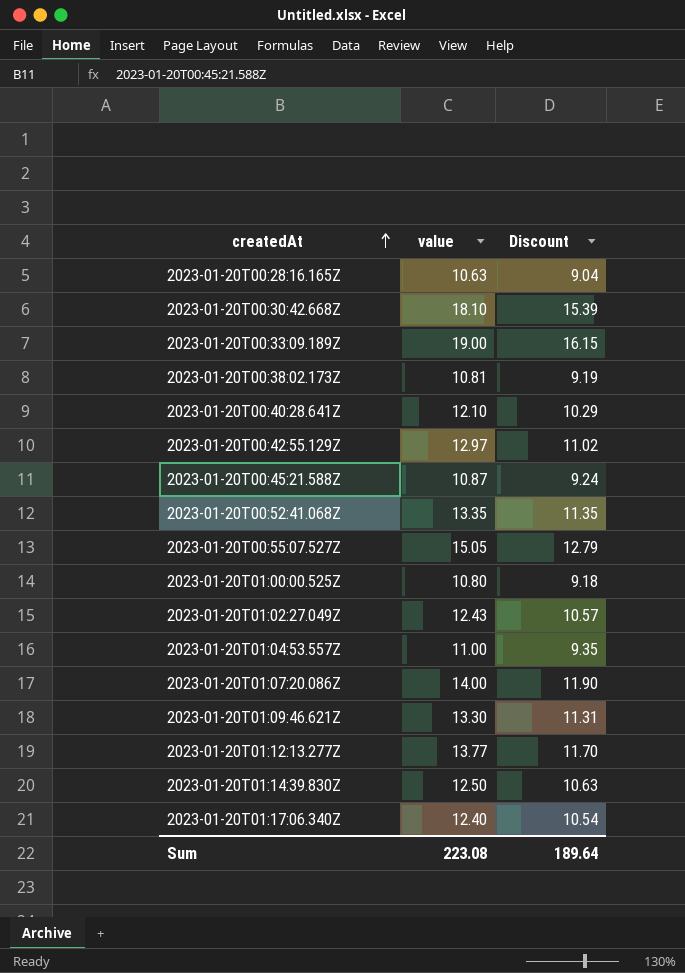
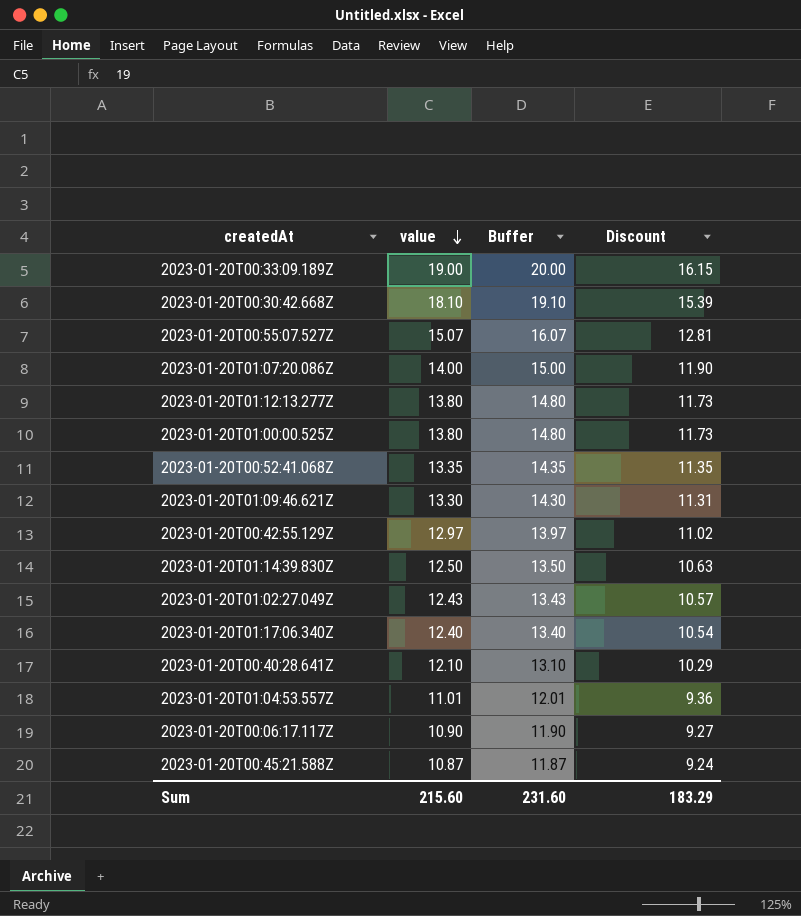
row order: createdAt ascending -> value descending
column Buffer | formula: none -> [value] + 1
row 2023-01-20T00:28:16.165Z: 10.63 | 9.04 -> none
row 2023-01-20T00:38:02.173Z: 10.81 | 9.19 -> none
2023-01-20T00:55:07.527Z | value: 15.05 -> 15.07
2023-01-20T00:55:07.527Z | Discount: 12.79 -> 12.81
2023-01-20T01:12:13.277Z | value: 13.77 -> 13.80
2023-01-20T01:12:13.277Z | Discount: 11.70 -> 11.73
2023-01-20T01:00:00.525Z | value: 10.80 -> 13.80
2023-01-20T01:00:00.525Z | Discount: 9.18 -> 11.73
2023-01-20T01:04:53.557Z | value: 11.00 -> 11.01
2023-01-20T01:04:53.557Z | Discount: 9.35 -> 9.36
row 2023-01-20T00:06:17.117Z: none -> 10.90 | 11.90 | 9.27
Sum | value: 223.08 -> 215.60
Sum | Discount: 189.64 -> 183.29

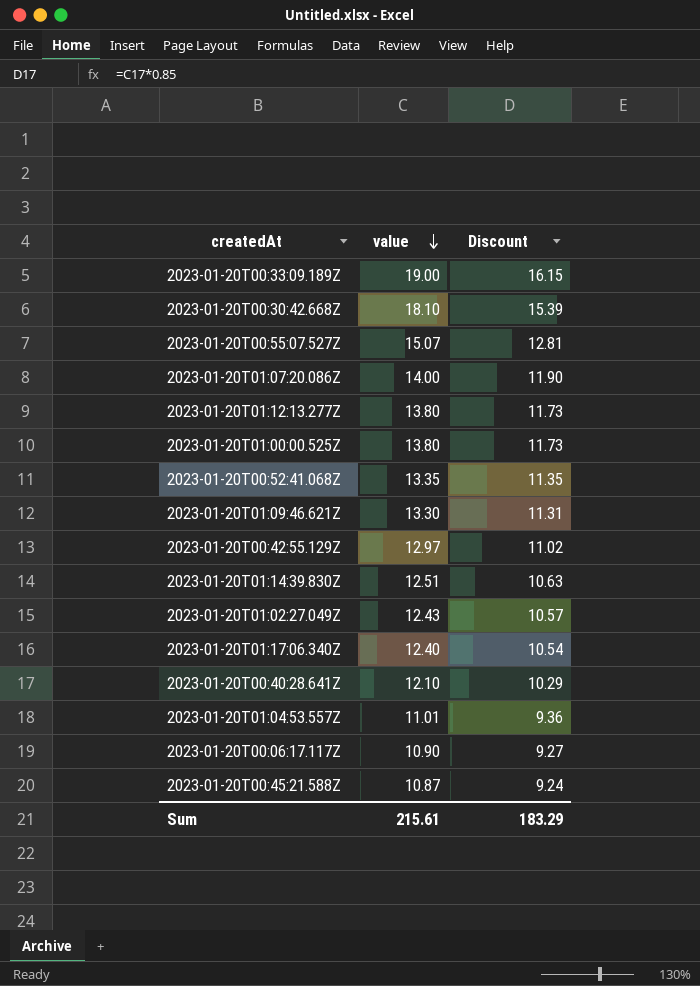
column Buffer | formula: [value] + 1 -> none
2023-01-20T01:14:39.830Z | value: 12.50 -> 12.51
Sum | value: 215.60 -> 215.61

